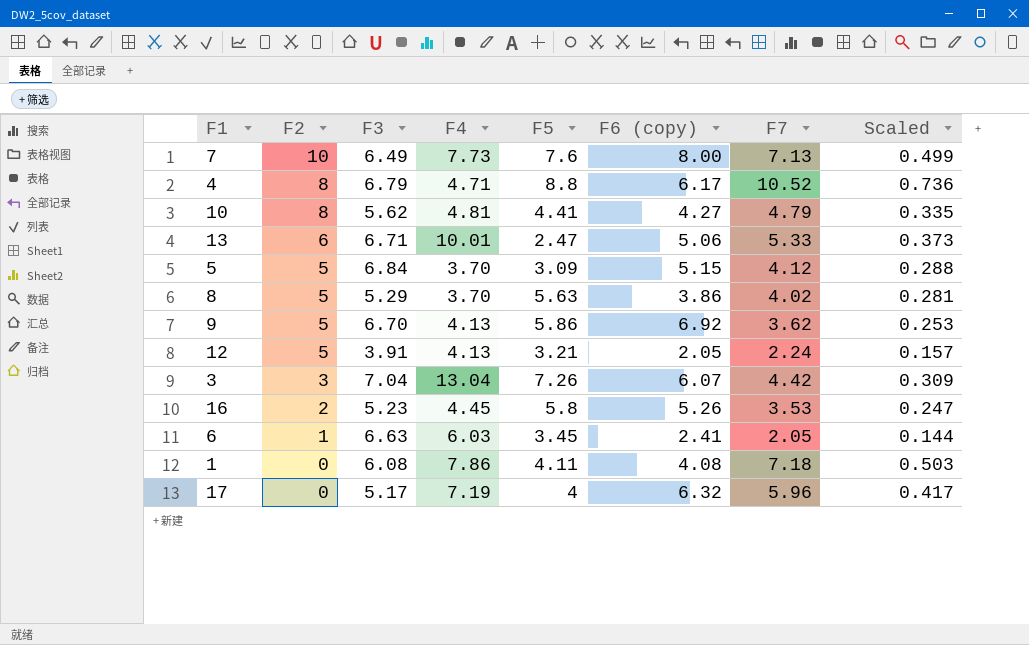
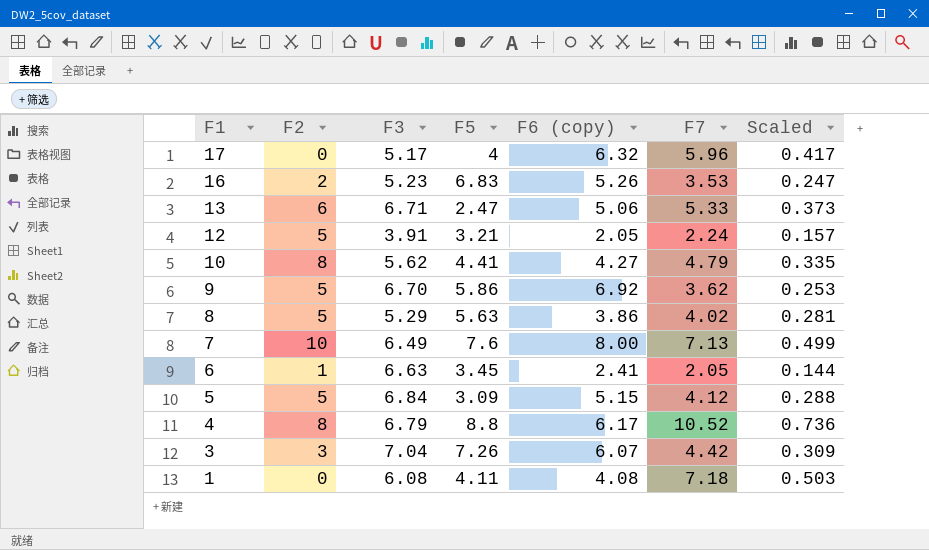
row order: F2 descending -> F1 descending
column F4 | position: 4 -> none
16 | F5: 5.8 -> 6.83

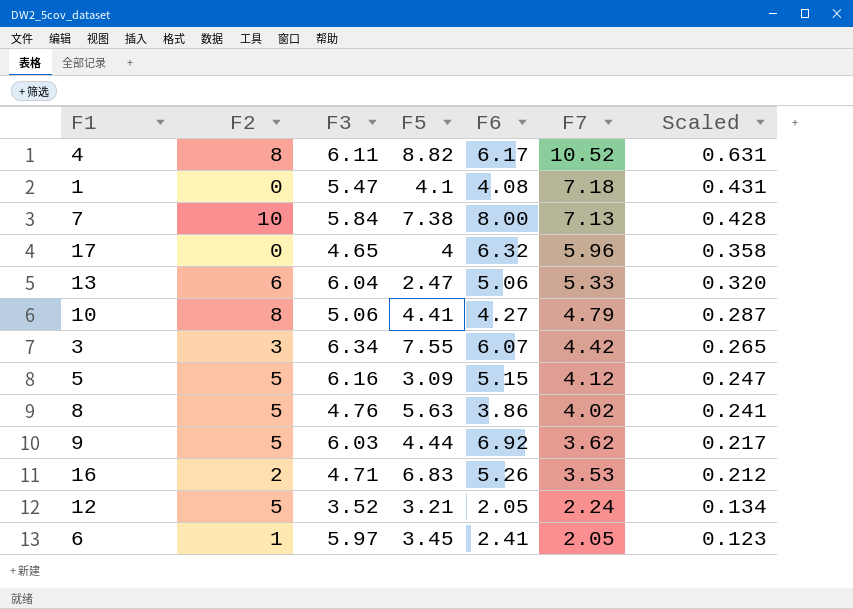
row order: F1 descending -> F7 descending
column name: F6 (copy) -> F6
column Scaled | formula: [F7] * 0.07 -> [F7] * 0.06
4 | F3: 6.79 -> 6.11
4 | F5: 8.8 -> 8.82
1 | F3: 6.08 -> 5.47
1 | F5: 4.11 -> 4.1
7 | F3: 6.49 -> 5.84
7 | F5: 7.6 -> 7.38
17 | F3: 5.17 -> 4.65
13 | F3: 6.71 -> 6.04
10 | F3: 5.62 -> 5.06
3 | F3: 7.04 -> 6.34
3 | F5: 7.26 -> 7.55
5 | F3: 6.84 -> 6.16
8 | F3: 5.29 -> 4.76
9 | F3: 6.70 -> 6.03
9 | F5: 5.86 -> 4.44
16 | F3: 5.23 -> 4.71
12 | F3: 3.91 -> 3.52
6 | F3: 6.63 -> 5.97

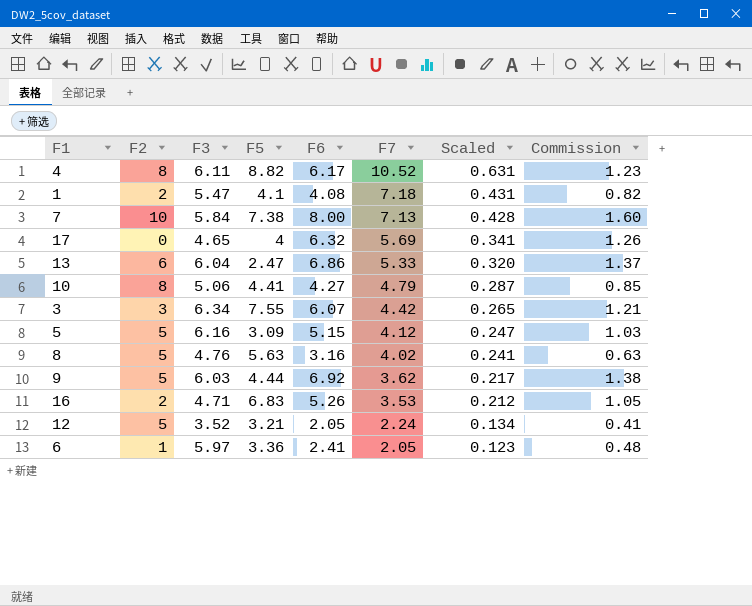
column Commission | formula: none -> [F6] * 0.2
1 | F2: 0 -> 2
17 | F7: 5.96 -> 5.69
17 | Scaled: 0.358 -> 0.341
13 | F6: 5.06 -> 6.86
8 | F6: 3.86 -> 3.16
6 | F5: 3.45 -> 3.36

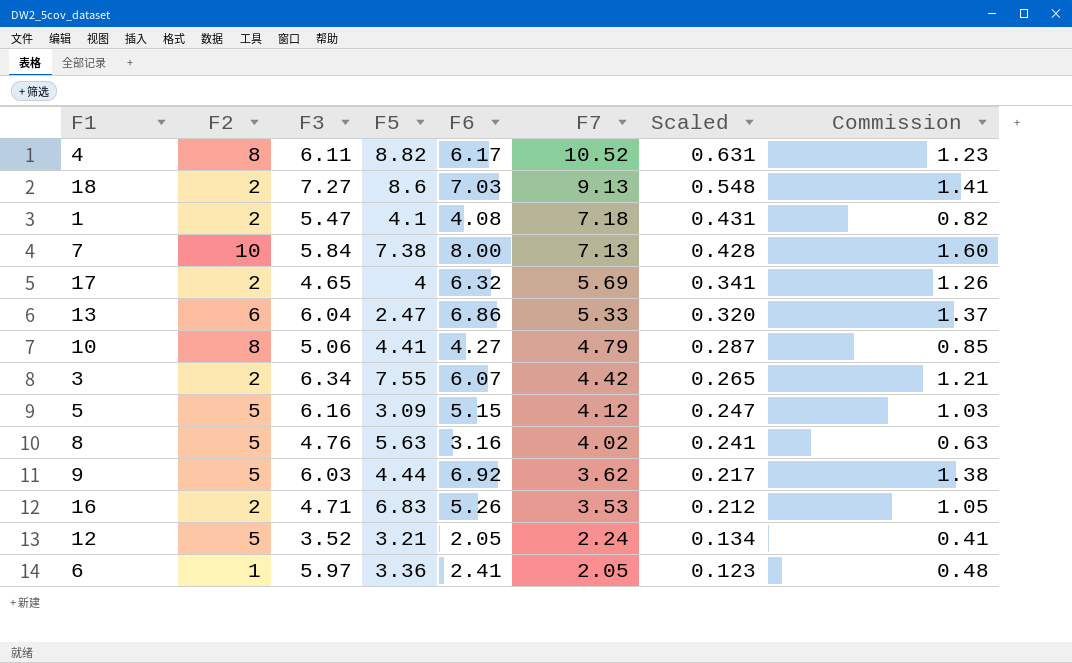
row 18: none -> 2 | 7.27 | 8.6 | 7.03 | 9.13 | 0.548 | 1.41
17 | F2: 0 -> 2
3 | F2: 3 -> 2

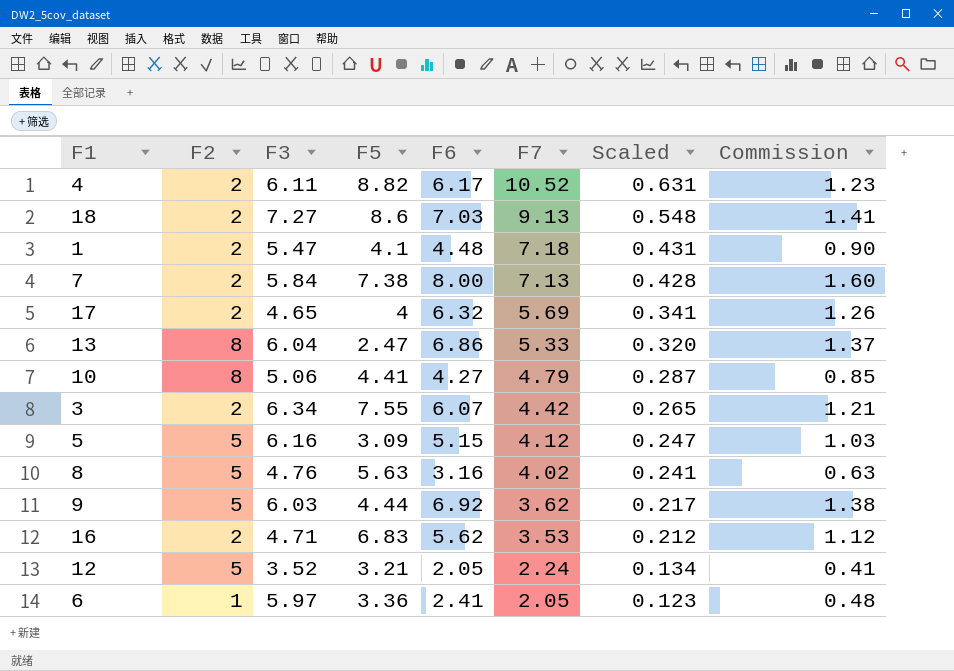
4 | F2: 8 -> 2
1 | F6: 4.08 -> 4.48
1 | Commission: 0.82 -> 0.90
7 | F2: 10 -> 2
13 | F2: 6 -> 8
16 | F6: 5.26 -> 5.62
16 | Commission: 1.05 -> 1.12

